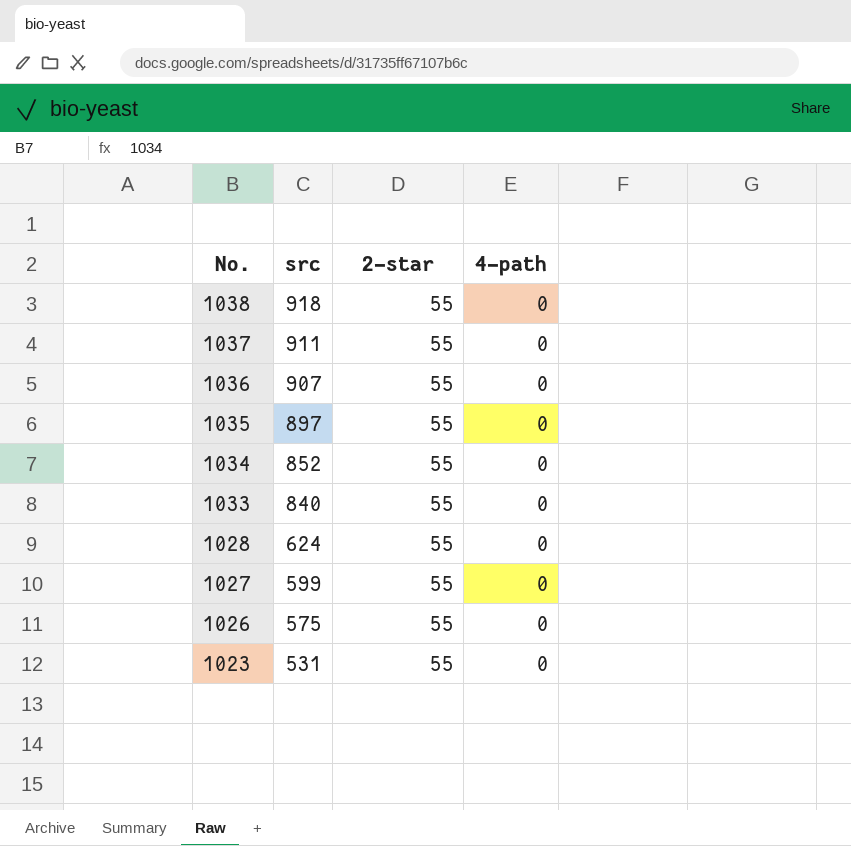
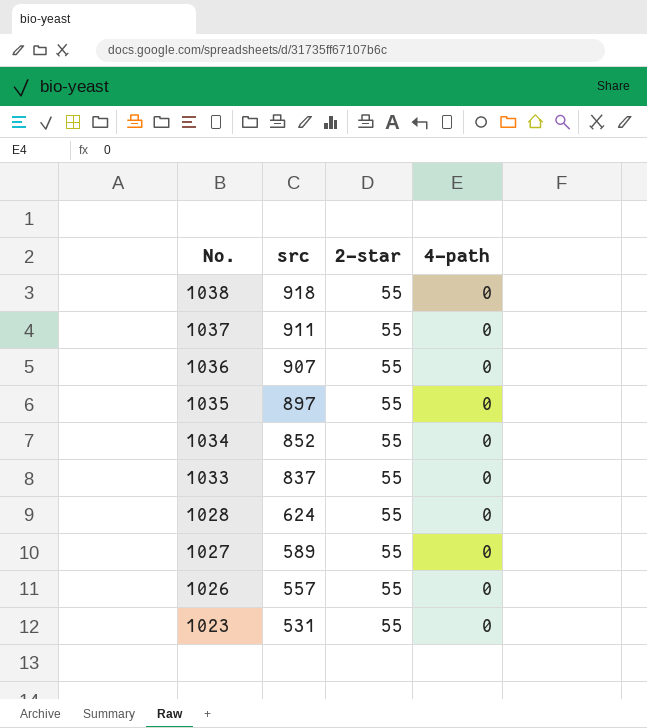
1033 | src: 840 -> 837
1027 | src: 599 -> 589
1026 | src: 575 -> 557

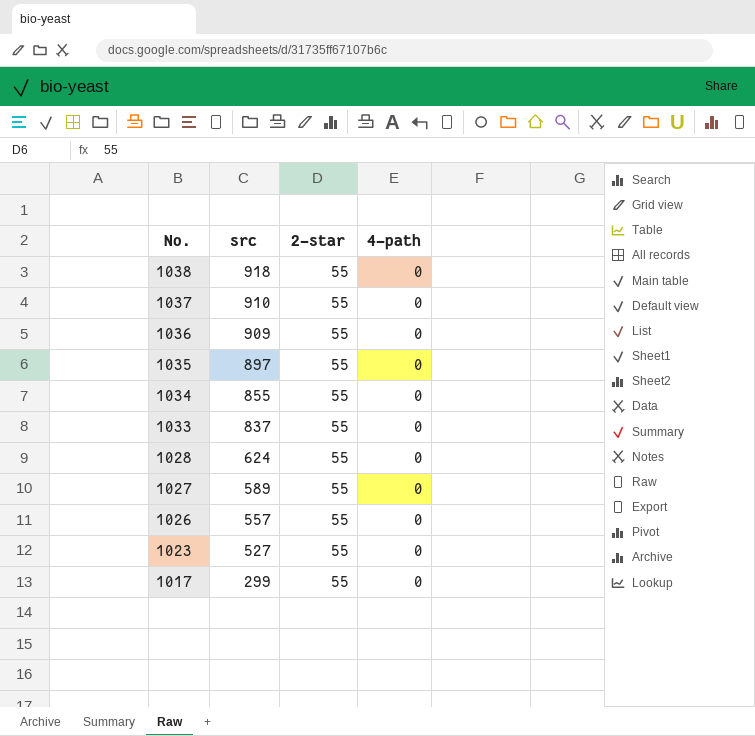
1037 | src: 911 -> 910
1036 | src: 907 -> 909
1034 | src: 852 -> 855
1023 | src: 531 -> 527
row 1017: none -> 299 | 55 | 0

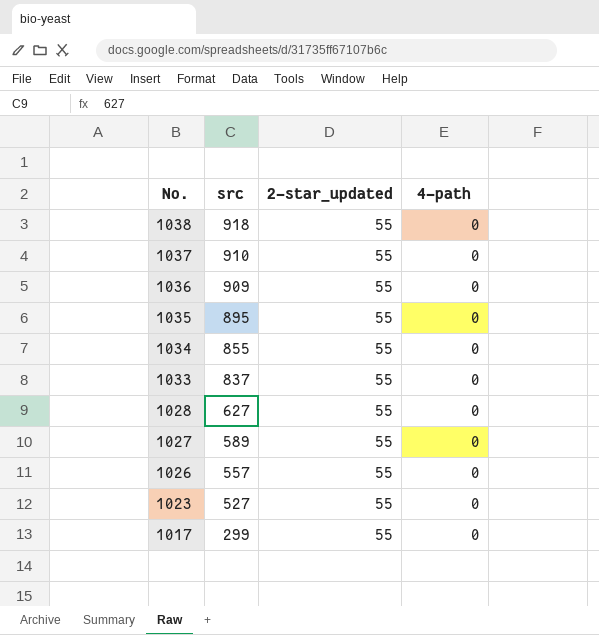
column name: 2-star -> 2-star_updated
1035 | src: 897 -> 895
1028 | src: 624 -> 627

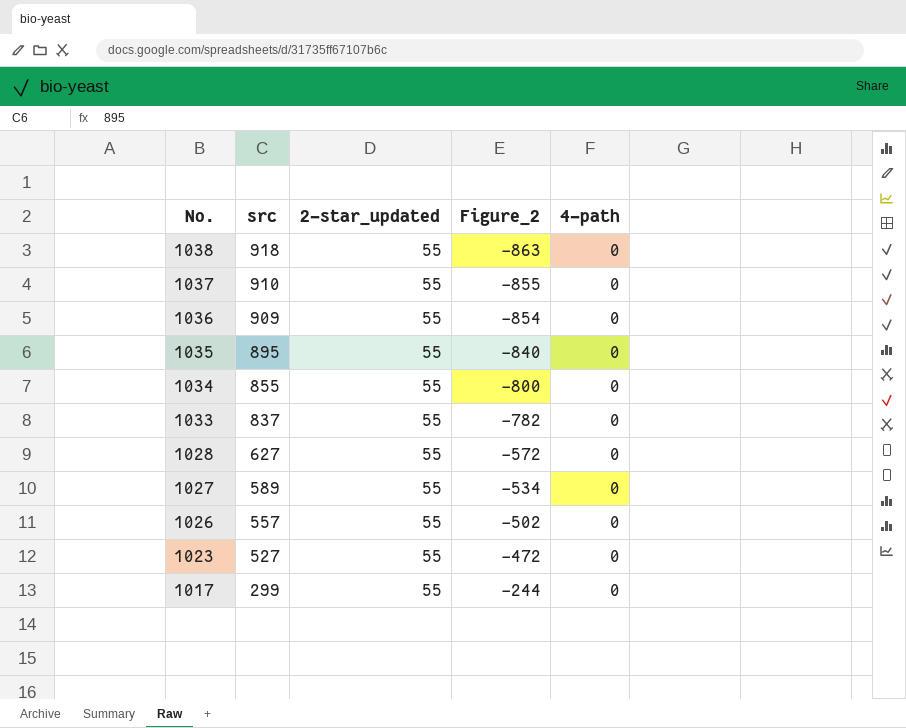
column Figure_2 | formula: none -> [2-star_updated] - [src]

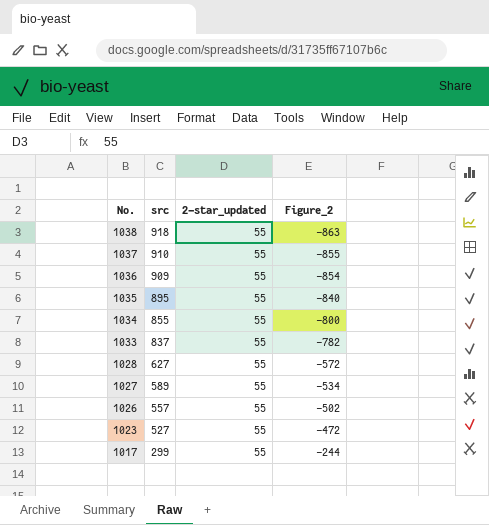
column 4-path | position: 5 -> none

